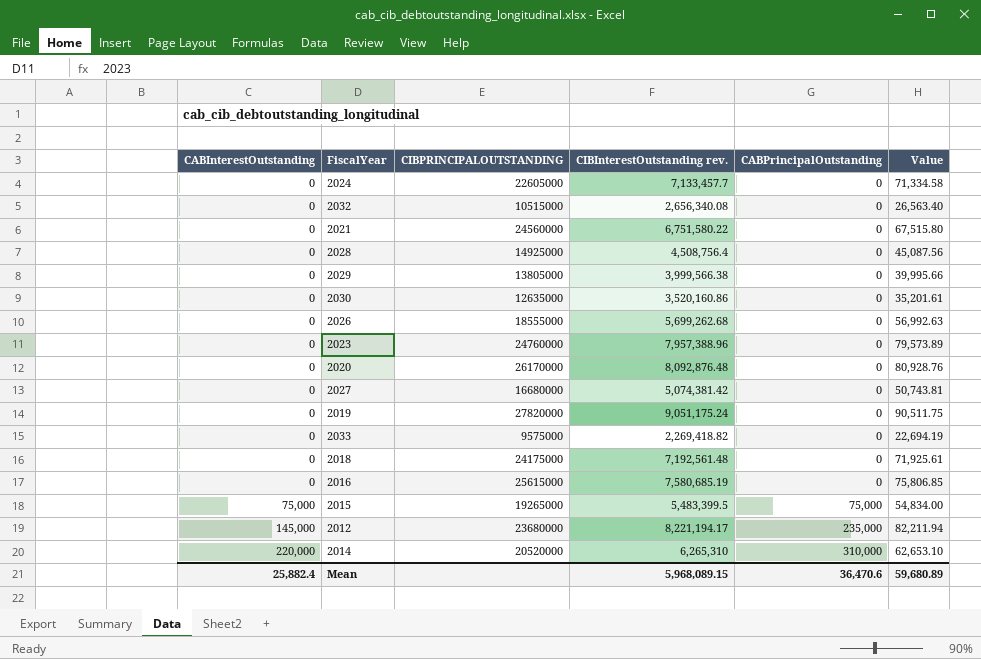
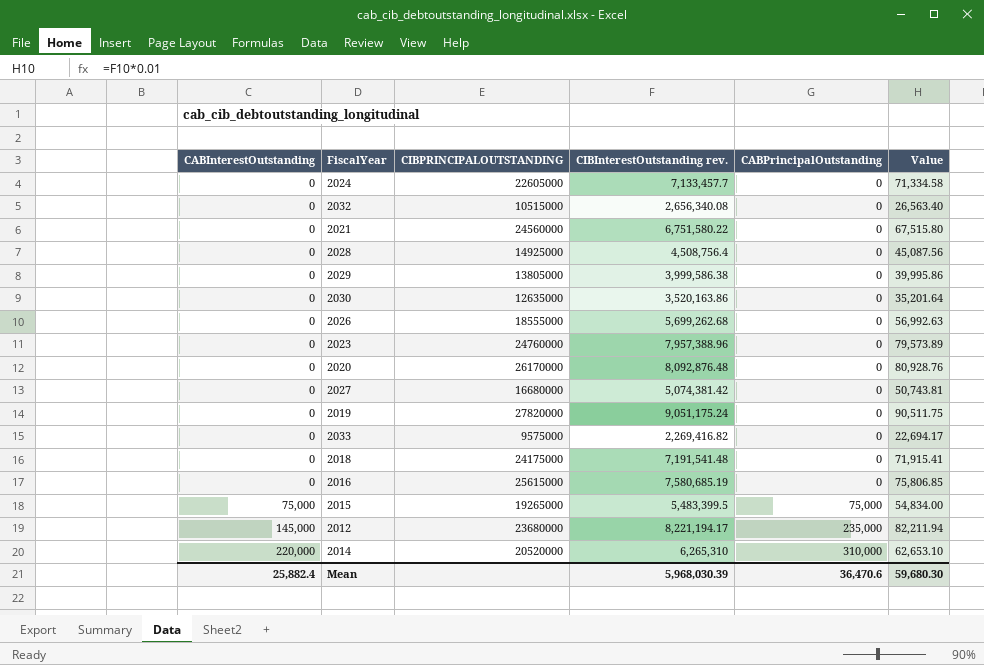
2029 | CIBInterestOutstanding rev.: 3,999,566.38 -> 3,999,586.38
2029 | Value: 39,995.66 -> 39,995.86
2030 | CIBInterestOutstanding rev.: 3,520,160.86 -> 3,520,163.86
2030 | Value: 35,201.61 -> 35,201.64
2033 | CIBInterestOutstanding rev.: 2,269,418.82 -> 2,269,416.82
2033 | Value: 22,694.19 -> 22,694.17
2018 | CIBInterestOutstanding rev.: 7,192,561.48 -> 7,191,541.48
2018 | Value: 71,925.61 -> 71,915.41
Mean | CIBInterestOutstanding rev.: 5,968,089.15 -> 5,968,030.39
Mean | Value: 59,680.89 -> 59,680.30

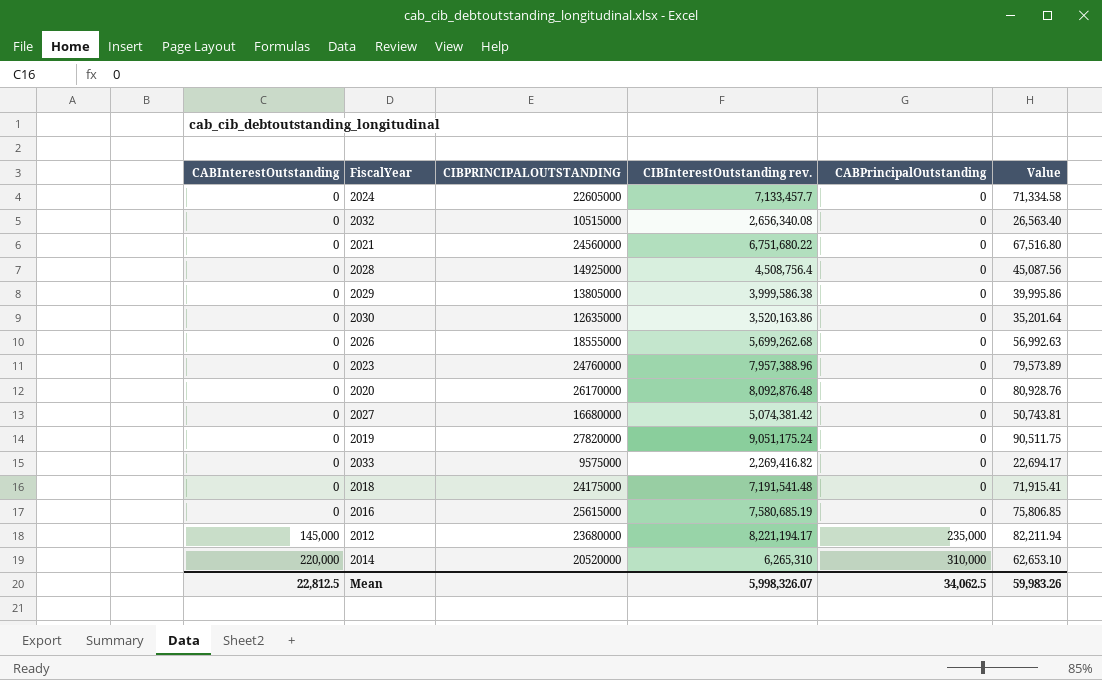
row 2015: 75,000 | 19265000 | 5,483,399.5 | 75,000 | 54,834.00 -> none
2021 | CIBInterestOutstanding rev.: 6,751,580.22 -> 6,751,680.22
2021 | Value: 67,515.80 -> 67,516.80
Mean | CABInterestOutstanding: 25,882.4 -> 22,812.5
Mean | CIBInterestOutstanding rev.: 5,968,030.39 -> 5,998,326.07
Mean | CABPrincipalOutstanding: 36,470.6 -> 34,062.5
Mean | Value: 59,680.30 -> 59,983.26

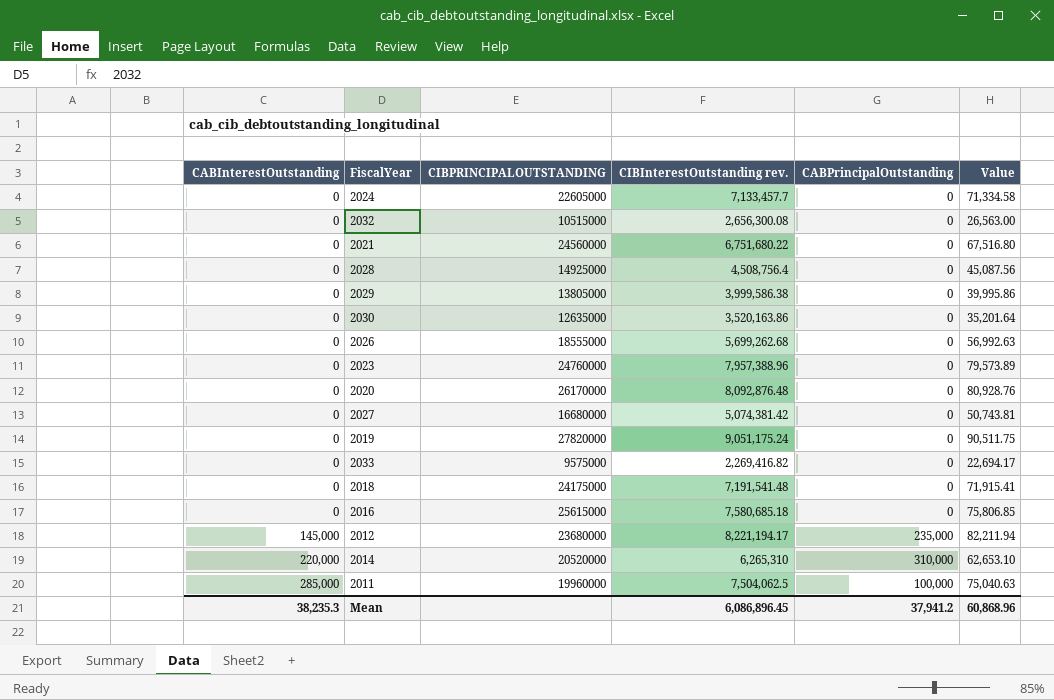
2032 | CIBInterestOutstanding rev.: 2,656,340.08 -> 2,656,300.08
2032 | Value: 26,563.40 -> 26,563.00
2016 | CIBInterestOutstanding rev.: 7,580,685.19 -> 7,580,685.18
row 2011: none -> 285,000 | 19960000 | 7,504,062.5 | 100,000 | 75,040.63
Mean | CABInterestOutstanding: 22,812.5 -> 38,235.3
Mean | CIBInterestOutstanding rev.: 5,998,326.07 -> 6,086,896.45
Mean | CABPrincipalOutstanding: 34,062.5 -> 37,941.2
Mean | Value: 59,983.26 -> 60,868.96

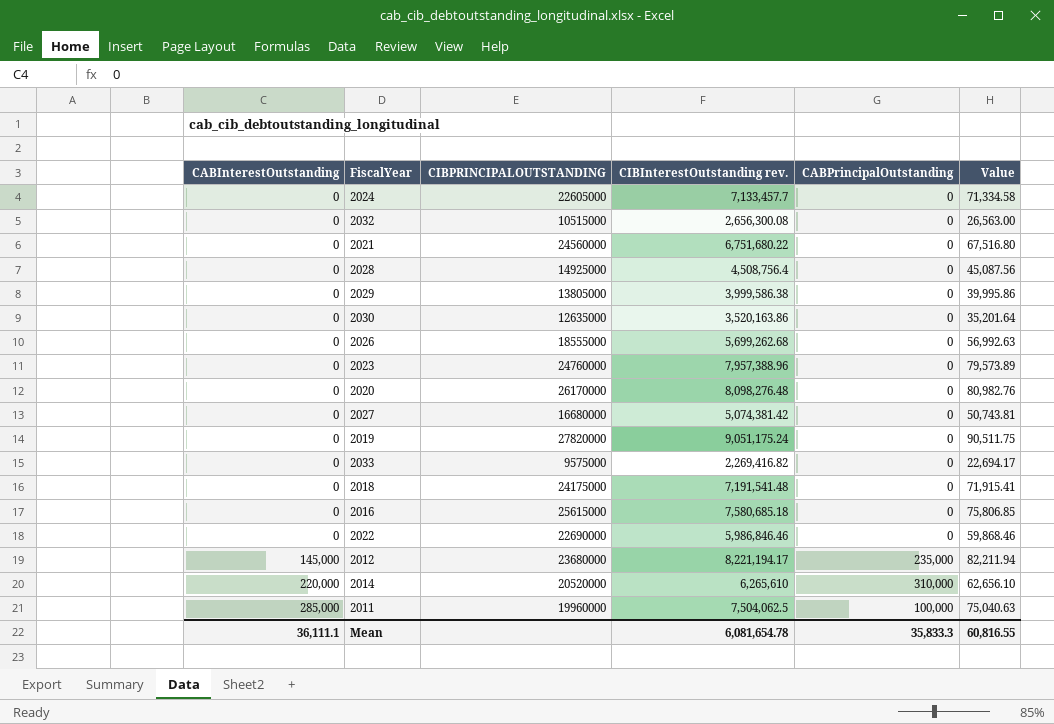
2020 | CIBInterestOutstanding rev.: 8,092,876.48 -> 8,098,276.48
2020 | Value: 80,928.76 -> 80,982.76
row 2022: none -> 0 | 22690000 | 5,986,846.46 | 0 | 59,868.46
2014 | CIBInterestOutstanding rev.: 6,265,310 -> 6,265,610
2014 | Value: 62,653.10 -> 62,656.10
Mean | CABInterestOutstanding: 38,235.3 -> 36,111.1
Mean | CIBInterestOutstanding rev.: 6,086,896.45 -> 6,081,654.78
Mean | CABPrincipalOutstanding: 37,941.2 -> 35,833.3
Mean | Value: 60,868.96 -> 60,816.55

